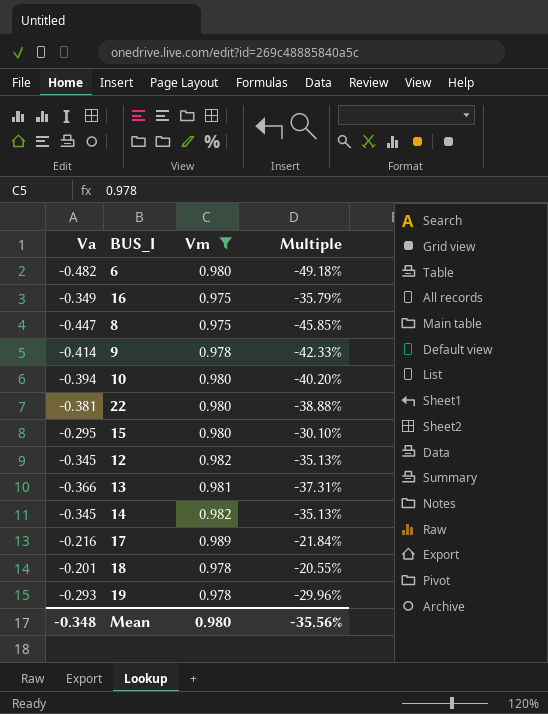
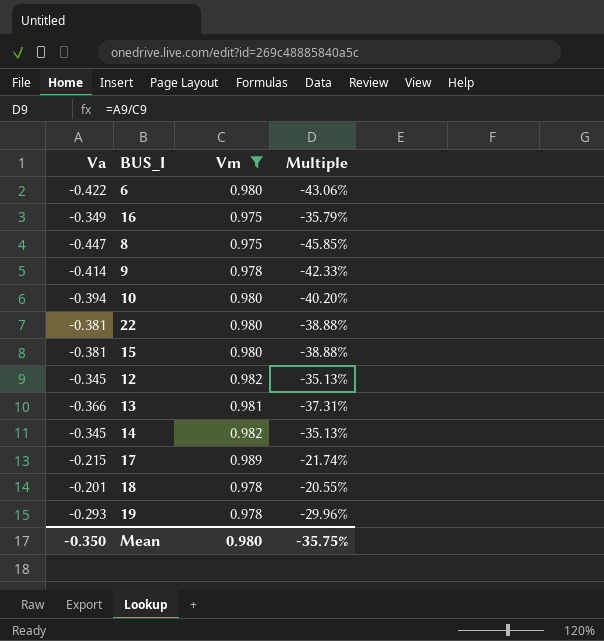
6 | Va: -0.482 -> -0.422
6 | Multiple: -49.18% -> -43.06%
15 | Va: -0.295 -> -0.381
15 | Multiple: -30.10% -> -38.88%
17 | Va: -0.216 -> -0.215
17 | Multiple: -21.84% -> -21.74%
Mean | Va: -0.348 -> -0.350
Mean | Multiple: -35.56% -> -35.75%

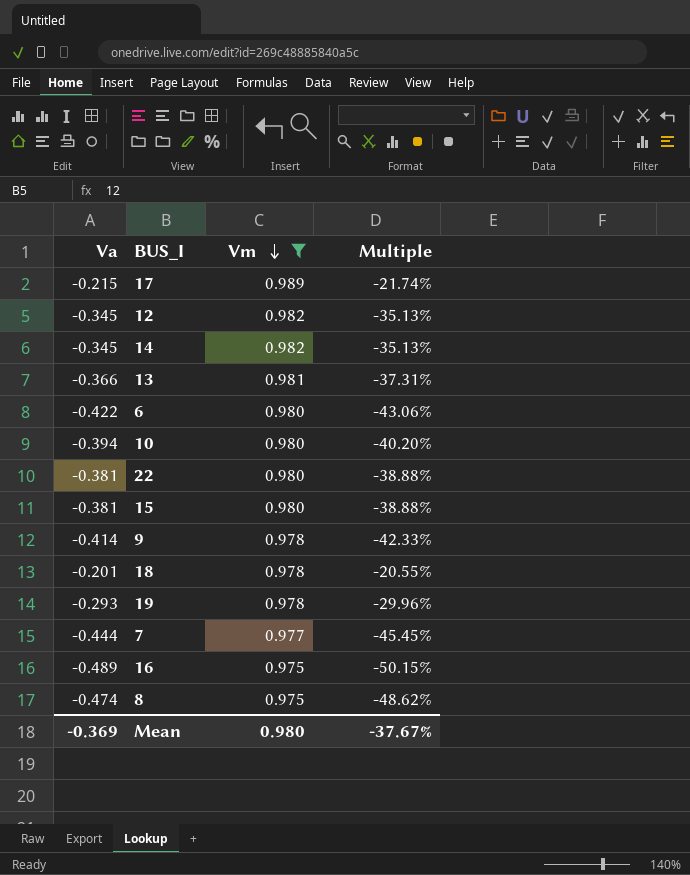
row order: none -> Vm descending
row 7: none -> -0.444 | 0.977 | -45.45%
16 | Va: -0.349 -> -0.489
16 | Multiple: -35.79% -> -50.15%
8 | Va: -0.447 -> -0.474
8 | Multiple: -45.85% -> -48.62%
Mean | Va: -0.350 -> -0.369
Mean | Multiple: -35.75% -> -37.67%

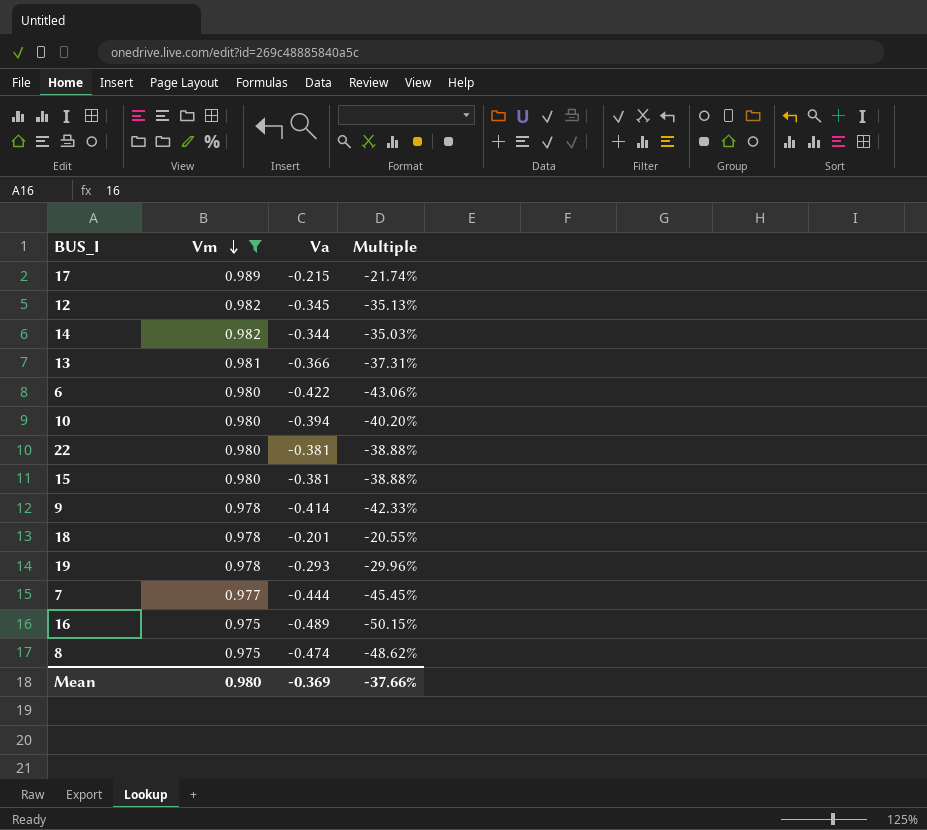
column Va | position: 1 -> 3
14 | Va: -0.345 -> -0.344
14 | Multiple: -35.13% -> -35.03%
Mean | Multiple: -37.67% -> -37.66%

